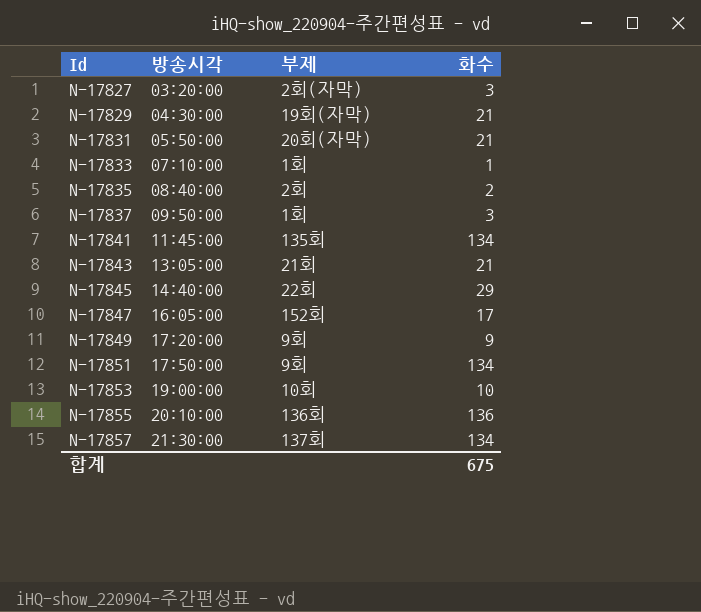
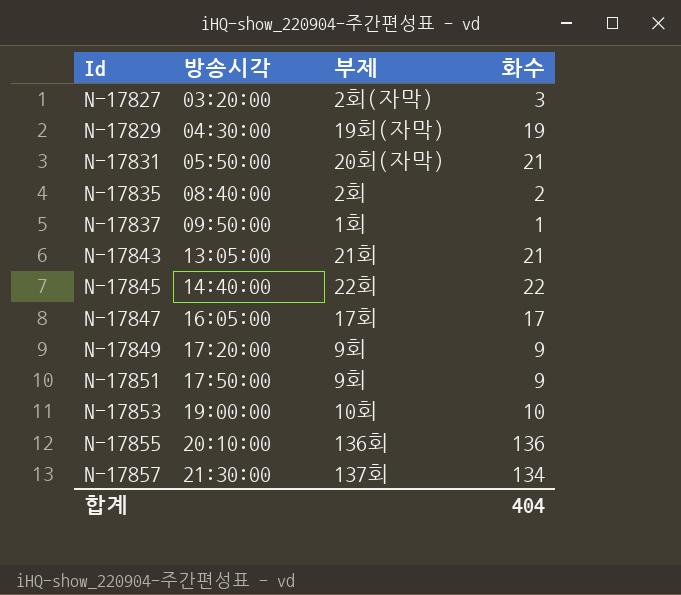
row N-17833: 07:10:00 | 1회 | 1 -> none
row N-17841: 11:45:00 | 135회 | 134 -> none
N-17829 | 화수: 21 -> 19
N-17837 | 화수: 3 -> 1
N-17845 | 화수: 29 -> 22
N-17847 | 부제: 152회 -> 17회
N-17851 | 화수: 134 -> 9
합계 | 화수: 675 -> 404

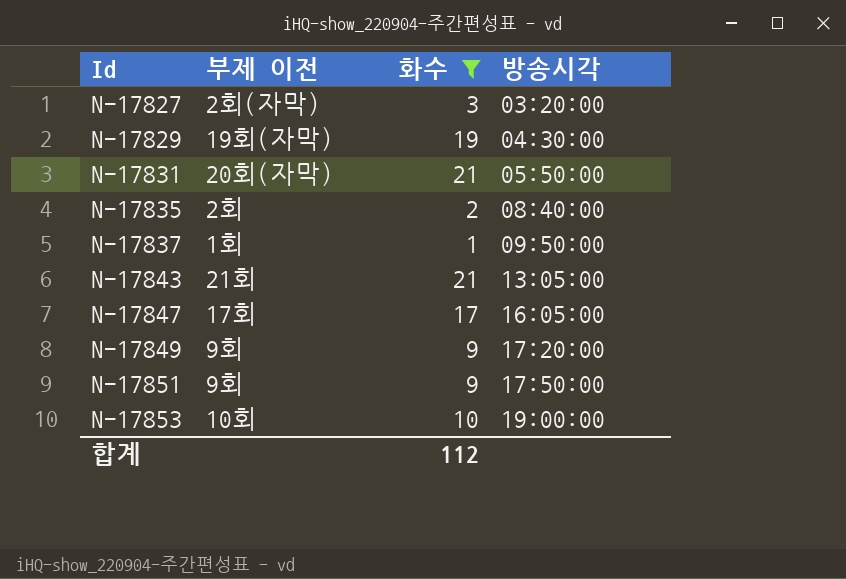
filter: none -> 화수 <= 21
column name: 부제 -> 부제 이전
column 방송시각 | position: 2 -> 4
합계 | 화수: 404 -> 112

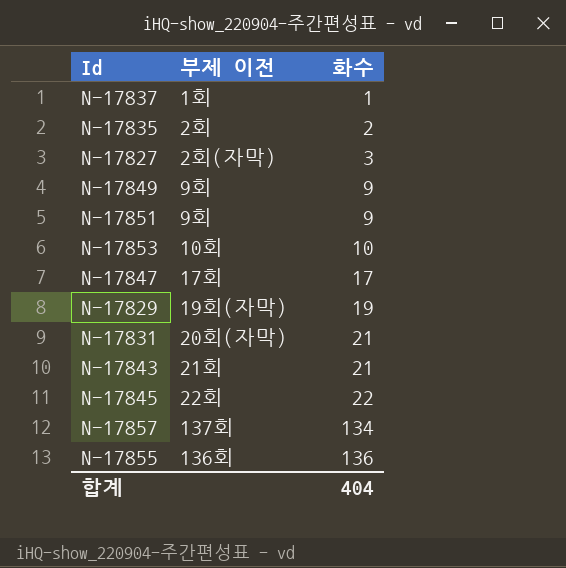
filter: 화수 <= 21 -> none
row order: Id ascending -> 화수 ascending
column 방송시각 | position: 4 -> none
합계 | 화수: 112 -> 404

